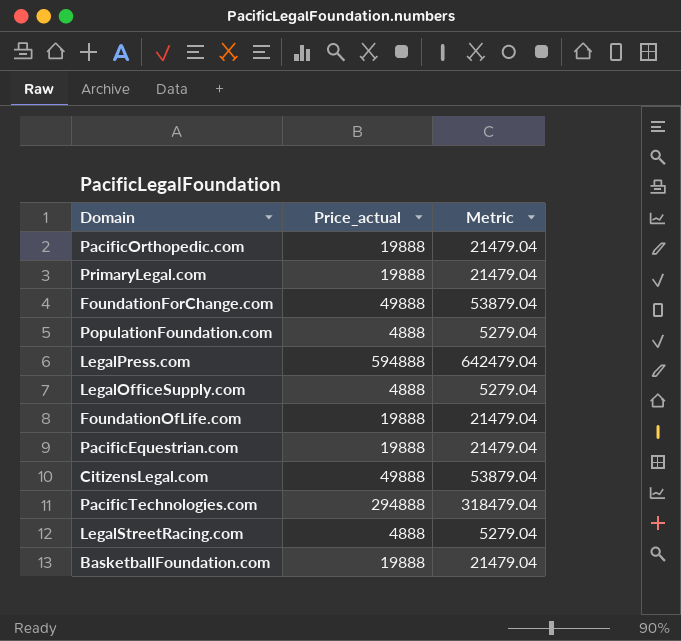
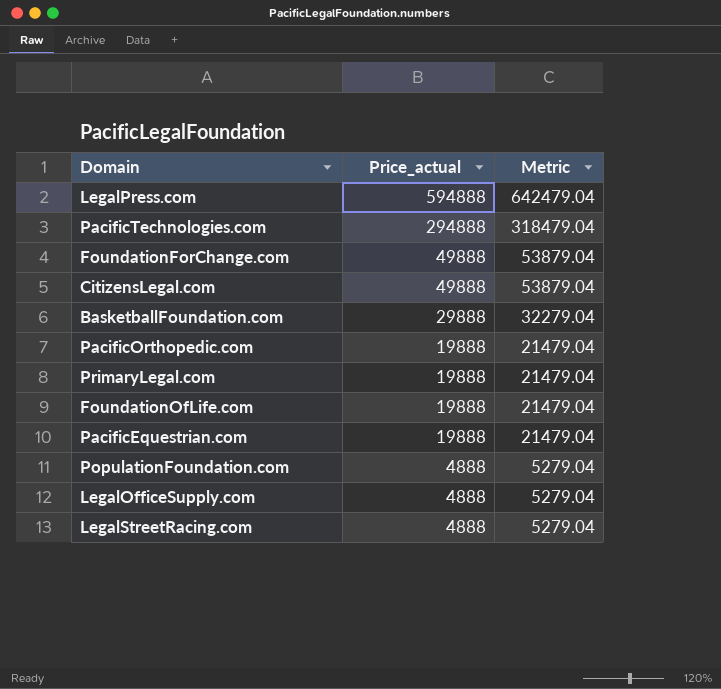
row order: none -> Price_actual descending
BasketballFoundation.com | Price_actual: 19888 -> 29888
BasketballFoundation.com | Metric: 21479.04 -> 32279.04

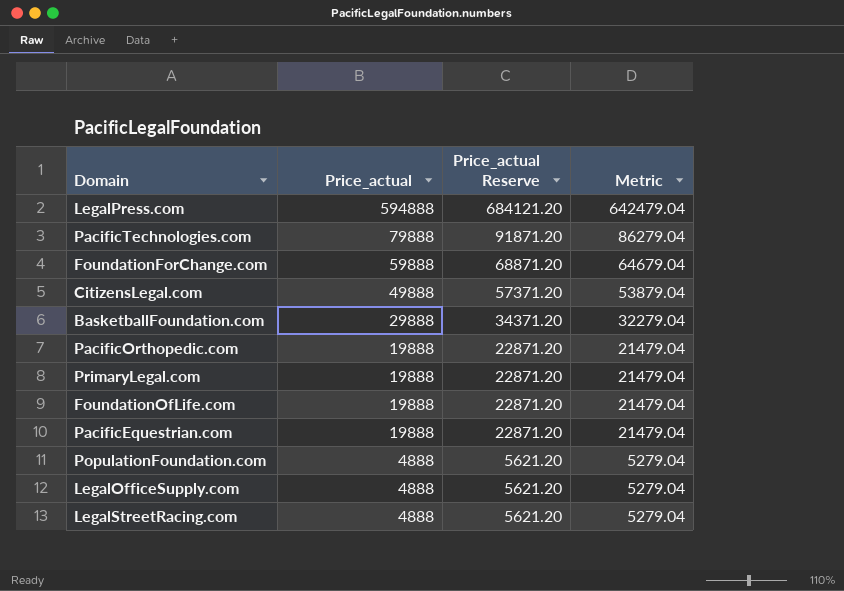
column Price_actual Reserve | formula: none -> [Price_actual] * 1.15
PacificTechnologies.com | Price_actual: 294888 -> 79888
PacificTechnologies.com | Metric: 318479.04 -> 86279.04
FoundationForChange.com | Price_actual: 49888 -> 59888
FoundationForChange.com | Metric: 53879.04 -> 64679.04

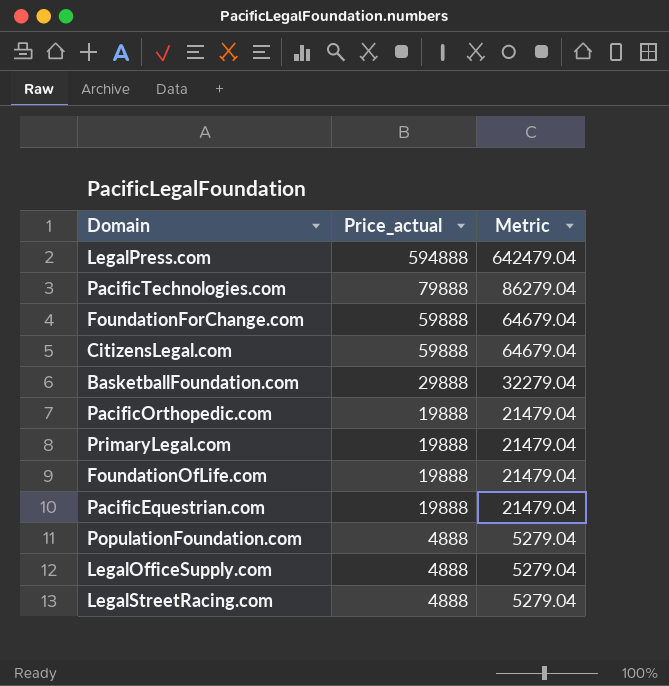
column Price_actual Reserve | formula: [Price_actual] * 1.15 -> none
CitizensLegal.com | Price_actual: 49888 -> 59888
CitizensLegal.com | Metric: 53879.04 -> 64679.04

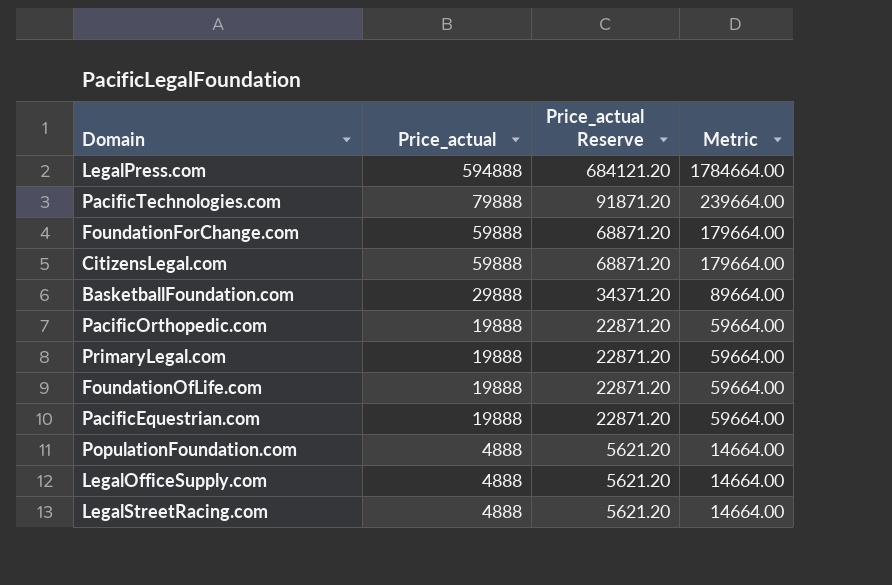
column Price_actual Reserve | formula: none -> [Price_actual] * 1.15
column Metric | formula: [Price_actual] * 1.08 -> [Price_actual] * 3

